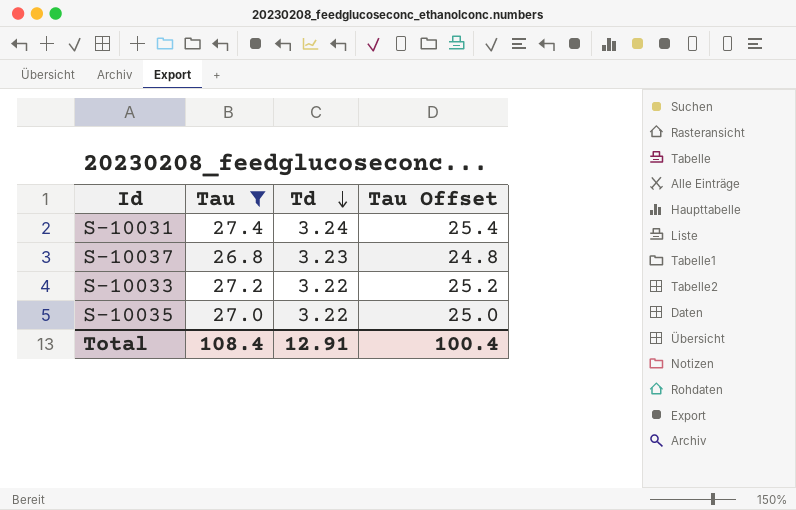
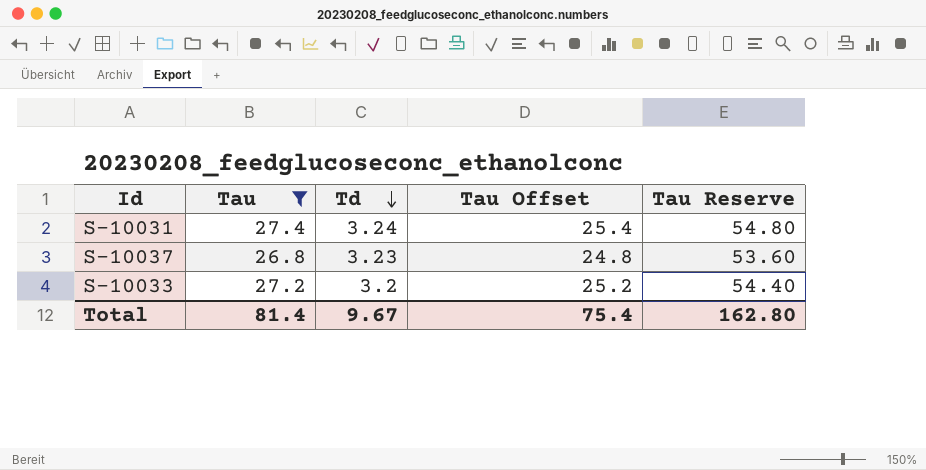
column Tau Reserve | formula: none -> [Tau] * 2
row S-10035: 27.0 | 3.22 | 25.0 -> none
S-10033 | Td: 3.22 -> 3.2
Total | Tau: 108.4 -> 81.4
Total | Td: 12.91 -> 9.67
Total | Tau Offset: 100.4 -> 75.4

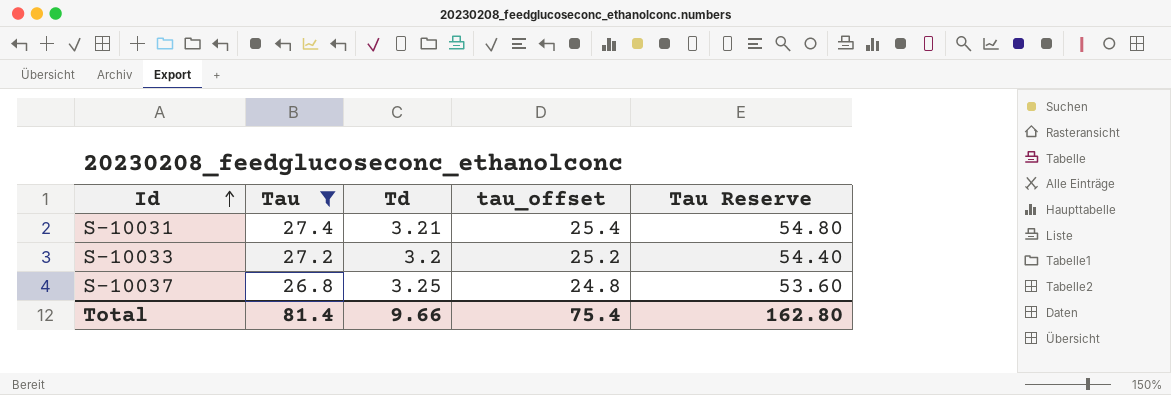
row order: Td descending -> Id ascending
column name: Tau Offset -> tau_offset
S-10031 | Td: 3.24 -> 3.21
S-10037 | Td: 3.23 -> 3.25
Total | Td: 9.67 -> 9.66

